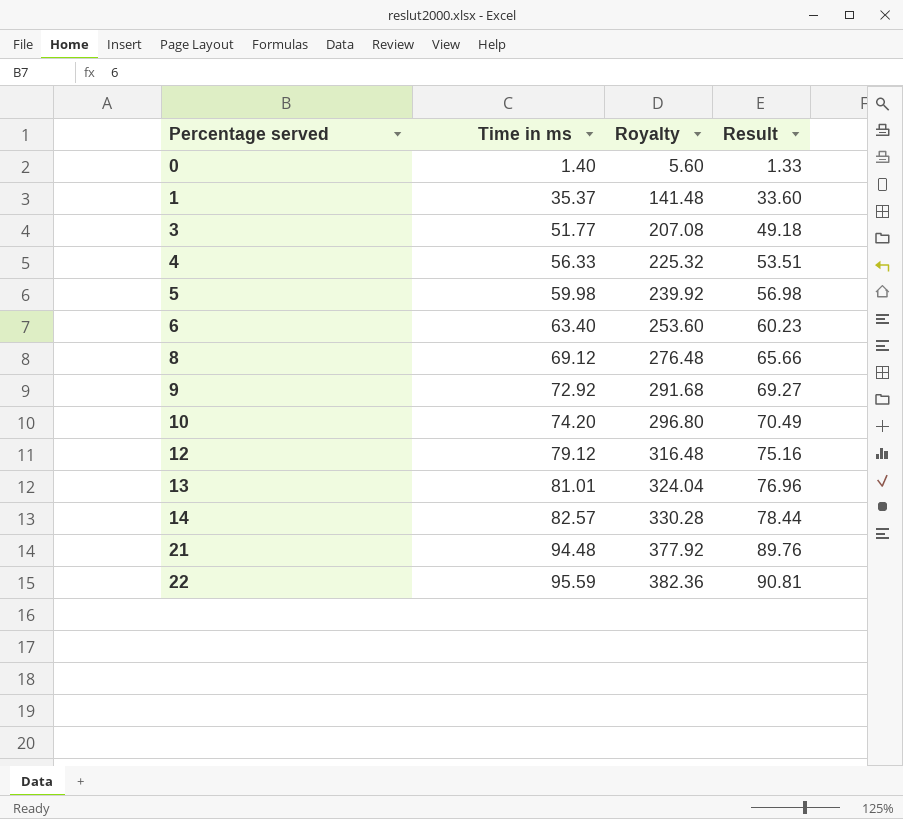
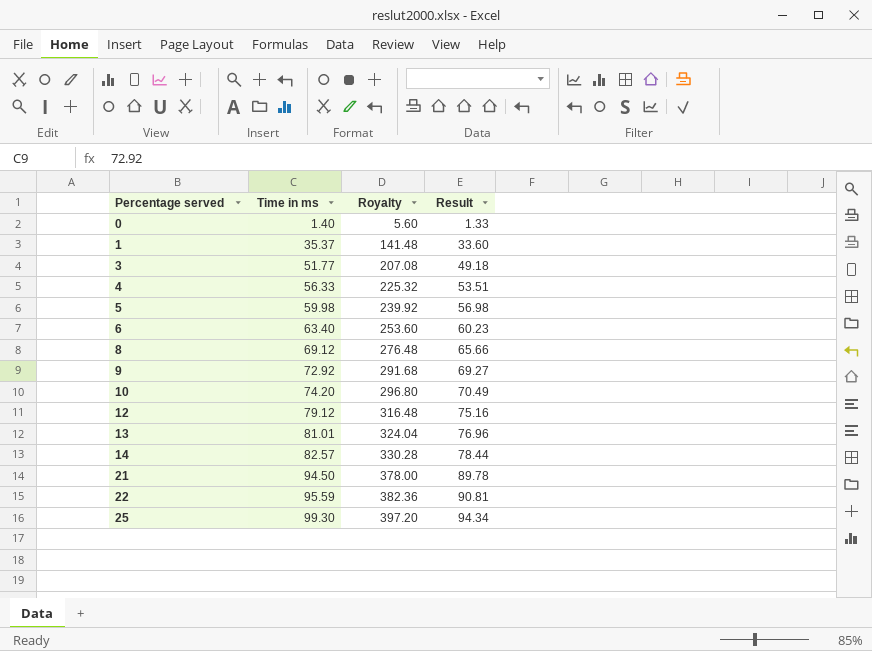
21 | Time in ms: 94.48 -> 94.50
21 | Royalty: 377.92 -> 378.00
21 | Result: 89.76 -> 89.78
row 25: none -> 99.30 | 397.20 | 94.34

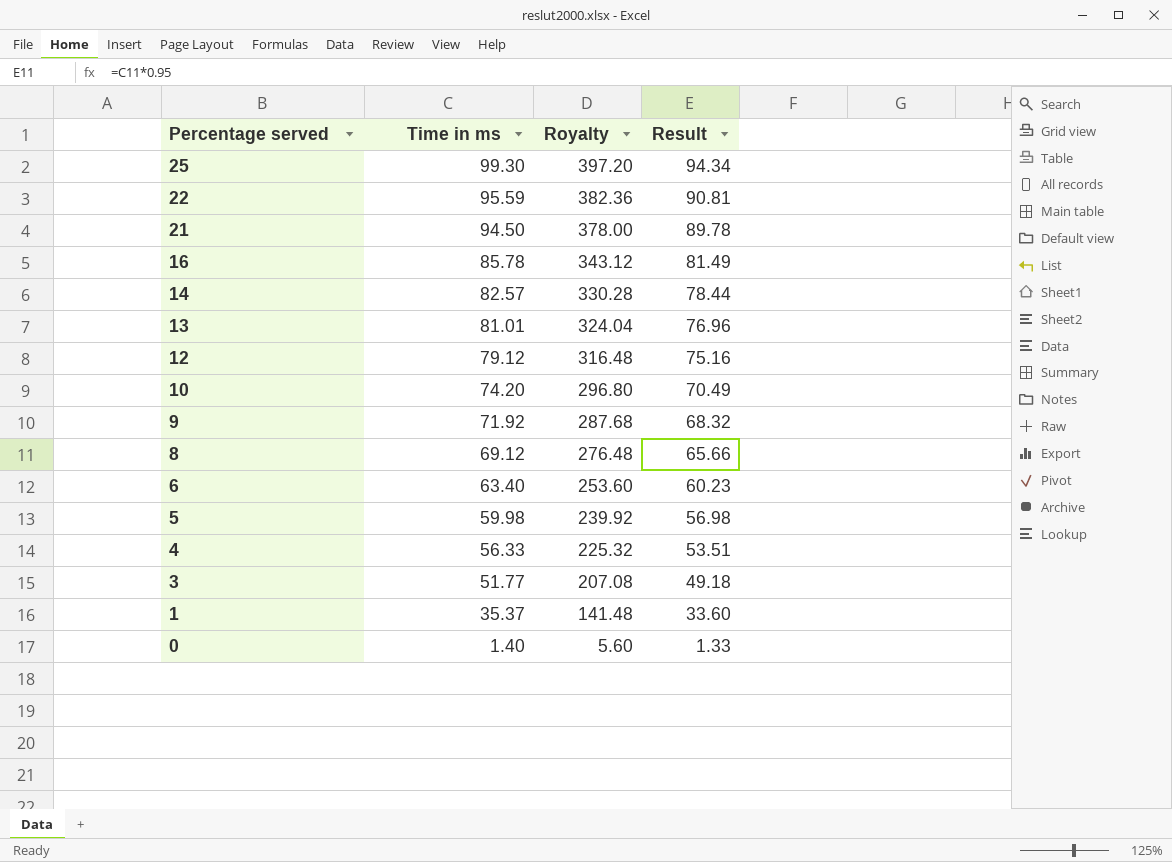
row order: Percentage served ascending -> Percentage served descending
row 16: none -> 85.78 | 343.12 | 81.49
9 | Time in ms: 72.92 -> 71.92
9 | Royalty: 291.68 -> 287.68
9 | Result: 69.27 -> 68.32

